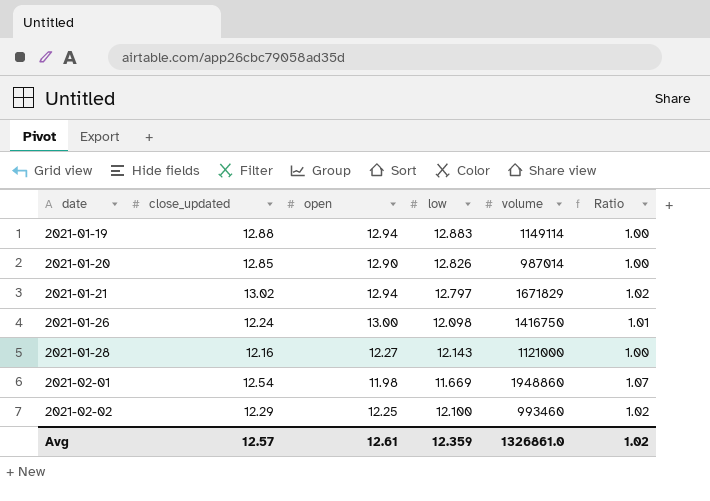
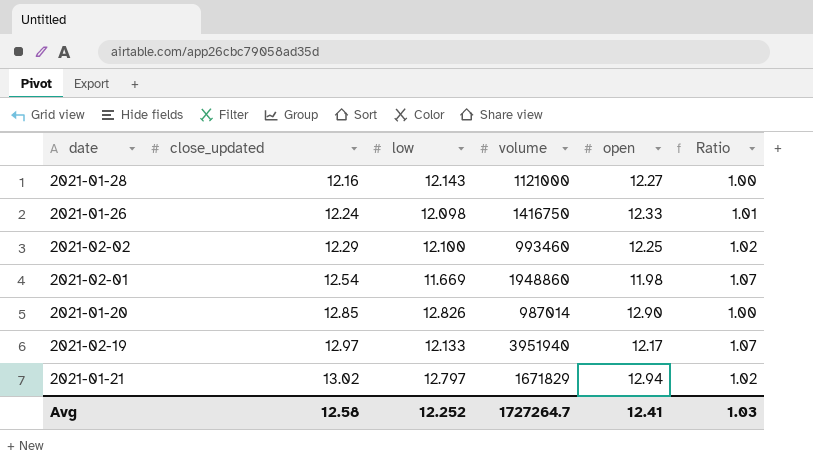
row order: date ascending -> close_updated ascending
column open | position: 3 -> 5
row 2021-01-19: 12.88 | 12.94 | 12.883 | 1149114 | 1.00 -> none
2021-01-26 | open: 13.00 -> 12.33
row 2021-02-19: none -> 12.97 | 12.133 | 3951940 | 12.17 | 1.07
Avg | close_updated: 12.57 -> 12.58
Avg | low: 12.359 -> 12.252
Avg | volume: 1326861.0 -> 1727264.7
Avg | open: 12.61 -> 12.41
Avg | Ratio: 1.02 -> 1.03

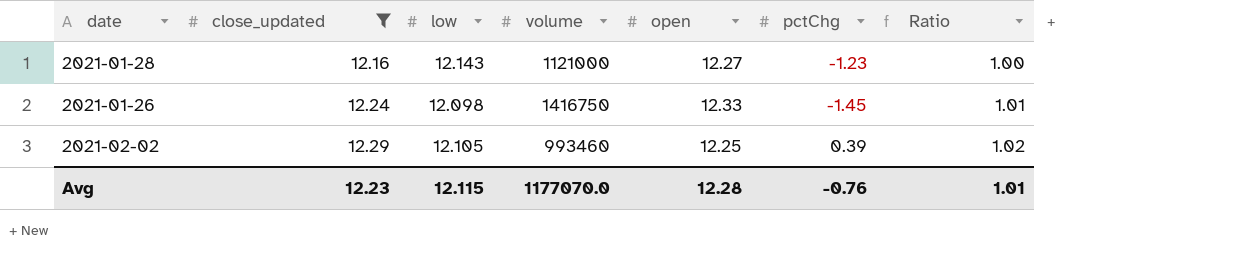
filter: none -> close_updated <= 12.29
column pctChg | position: none -> 6
2021-02-02 | low: 12.100 -> 12.105
Avg | close_updated: 12.58 -> 12.23
Avg | low: 12.252 -> 12.115
Avg | volume: 1727264.7 -> 1177070.0
Avg | open: 12.41 -> 12.28
Avg | Ratio: 1.03 -> 1.01

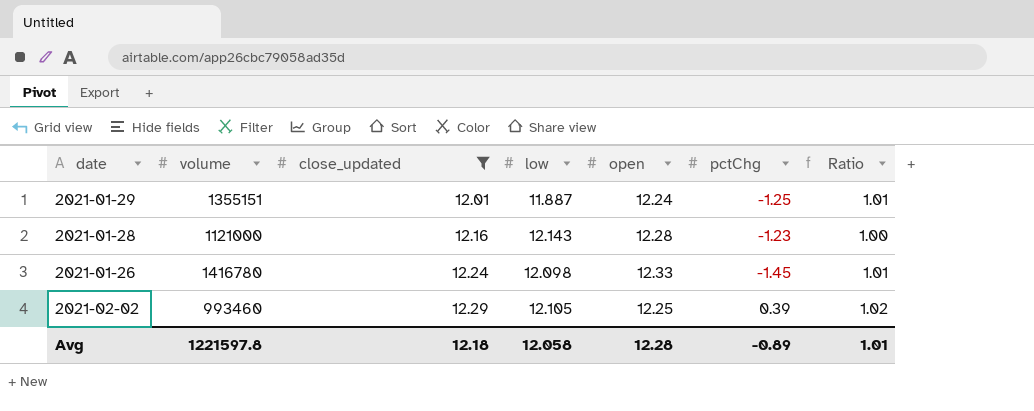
column volume | position: 4 -> 2
row 2021-01-29: none -> 1355151 | 12.01 | 11.887 | 12.24 | -1.25 | 1.01
2021-01-28 | open: 12.27 -> 12.28
2021-01-26 | volume: 1416750 -> 1416780
Avg | volume: 1177070.0 -> 1221597.8
Avg | close_updated: 12.23 -> 12.18
Avg | low: 12.115 -> 12.058
Avg | pctChg: -0.76 -> -0.89

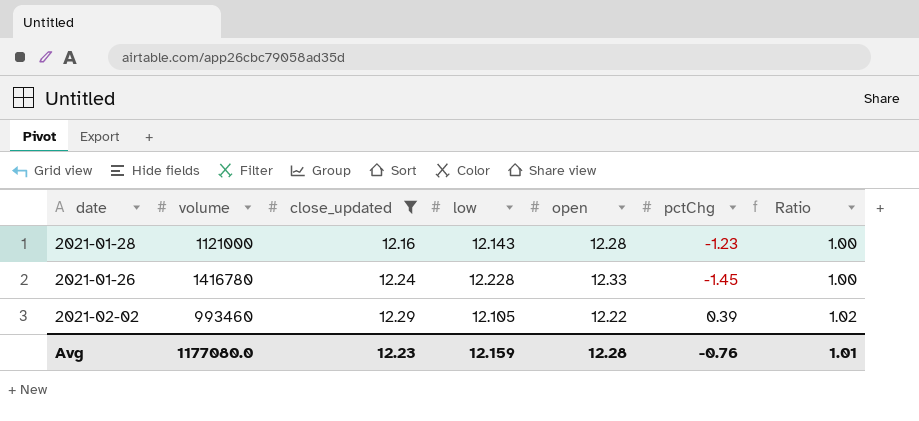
row 2021-01-29: 1355151 | 12.01 | 11.887 | 12.24 | -1.25 | 1.01 -> none
2021-01-26 | low: 12.098 -> 12.228
2021-01-26 | Ratio: 1.01 -> 1.00
2021-02-02 | open: 12.25 -> 12.22
Avg | volume: 1221597.8 -> 1177080.0
Avg | close_updated: 12.18 -> 12.23
Avg | low: 12.058 -> 12.159
Avg | pctChg: -0.89 -> -0.76

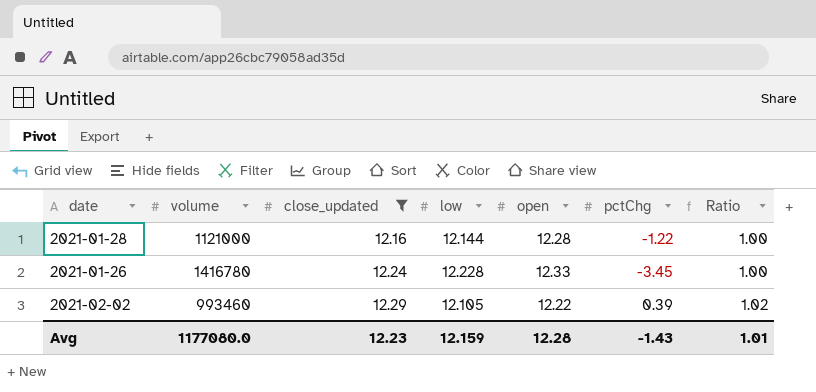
2021-01-28 | low: 12.143 -> 12.144
2021-01-28 | pctChg: -1.23 -> -1.22
2021-01-26 | pctChg: -1.45 -> -3.45
Avg | pctChg: -0.76 -> -1.43

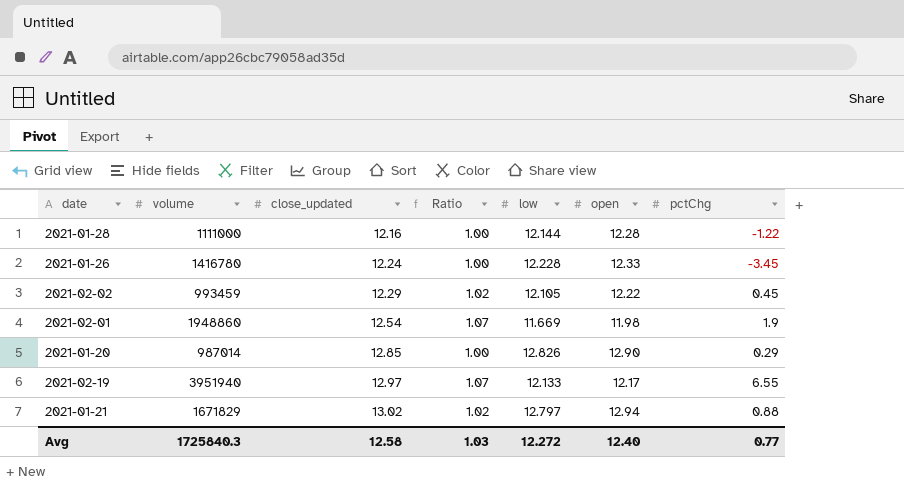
filter: close_updated <= 12.29 -> none
column Ratio | position: 7 -> 4
2021-01-28 | volume: 1121000 -> 1111000
2021-02-02 | volume: 993460 -> 993459
2021-02-02 | pctChg: 0.39 -> 0.45
Avg | volume: 1177080.0 -> 1725840.3
Avg | close_updated: 12.23 -> 12.58
Avg | Ratio: 1.01 -> 1.03
Avg | low: 12.159 -> 12.272
Avg | open: 12.28 -> 12.40
Avg | pctChg: -1.43 -> 0.77

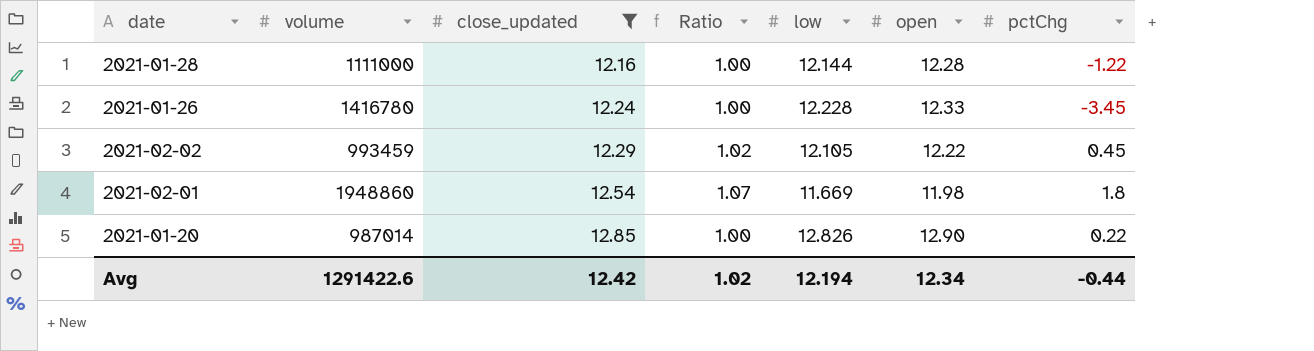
filter: none -> close_updated <= 12.85
2021-02-01 | pctChg: 1.9 -> 1.8
2021-01-20 | pctChg: 0.29 -> 0.22
Avg | volume: 1725840.3 -> 1291422.6
Avg | close_updated: 12.58 -> 12.42
Avg | Ratio: 1.03 -> 1.02
Avg | low: 12.272 -> 12.194
Avg | open: 12.40 -> 12.34
Avg | pctChg: 0.77 -> -0.44

